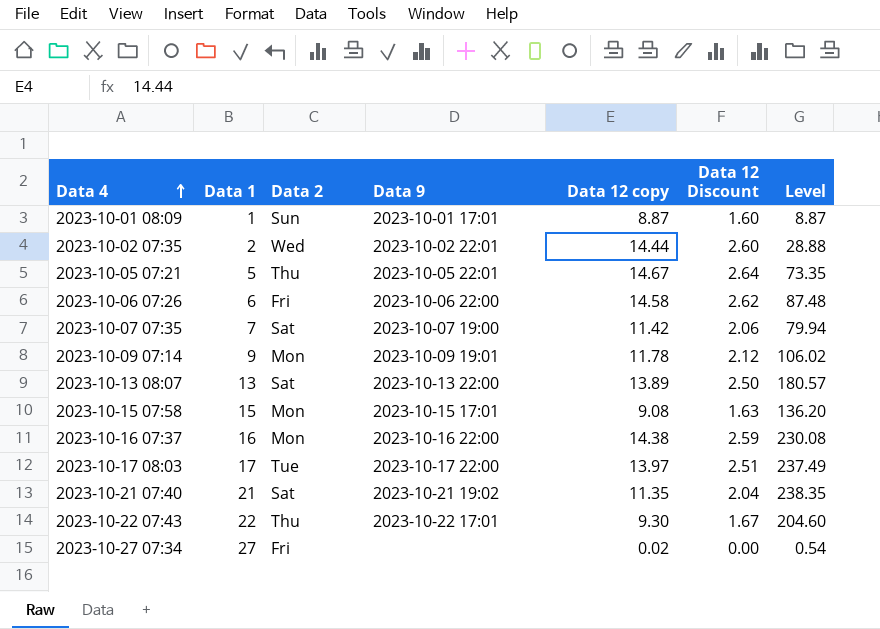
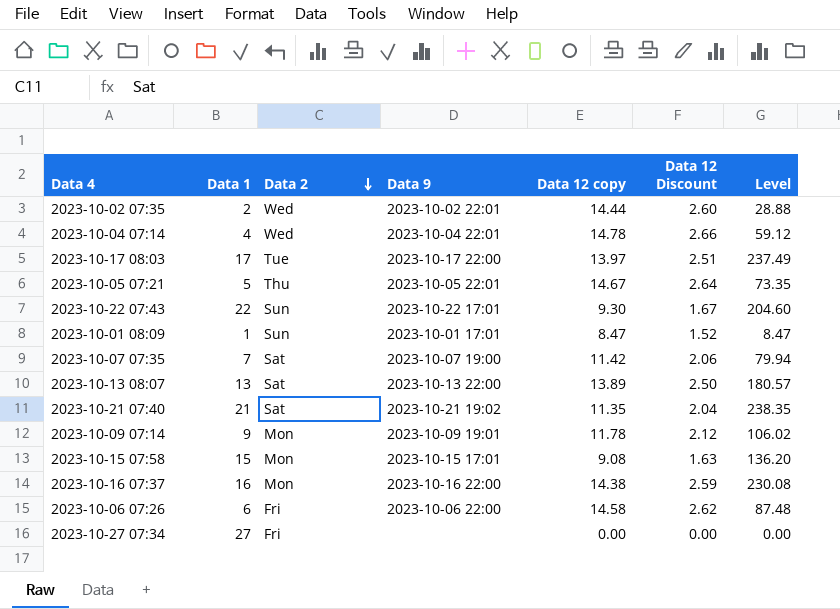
row order: Data 4 ascending -> Data 2 descending
row 2023-10-04 07:14: none -> 4 | Wed | 2023-10-04 22:01 | 14.78 | 2.66 | 59.12
2023-10-22 07:43 | Data 2: Thu -> Sun
2023-10-01 08:09 | Data 12 copy: 8.87 -> 8.47
2023-10-01 08:09 | Data 12 Discount: 1.60 -> 1.52
2023-10-01 08:09 | Level: 8.87 -> 8.47
2023-10-27 07:34 | Data 12 copy: 0.02 -> 0.00
2023-10-27 07:34 | Level: 0.54 -> 0.00

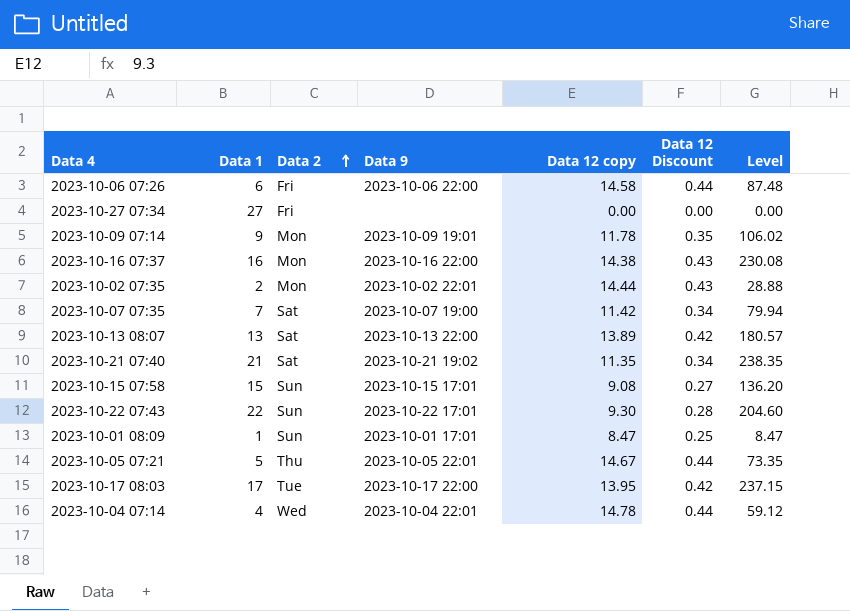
row order: Data 2 descending -> Data 2 ascending
column Data 12 Discount | formula: [Data 12 copy] * 0.18 -> [Data 12 copy] * 0.03
2023-10-02 07:35 | Data 2: Wed -> Mon
2023-10-15 07:58 | Data 2: Mon -> Sun
2023-10-17 08:03 | Data 12 copy: 13.97 -> 13.95
2023-10-17 08:03 | Level: 237.49 -> 237.15

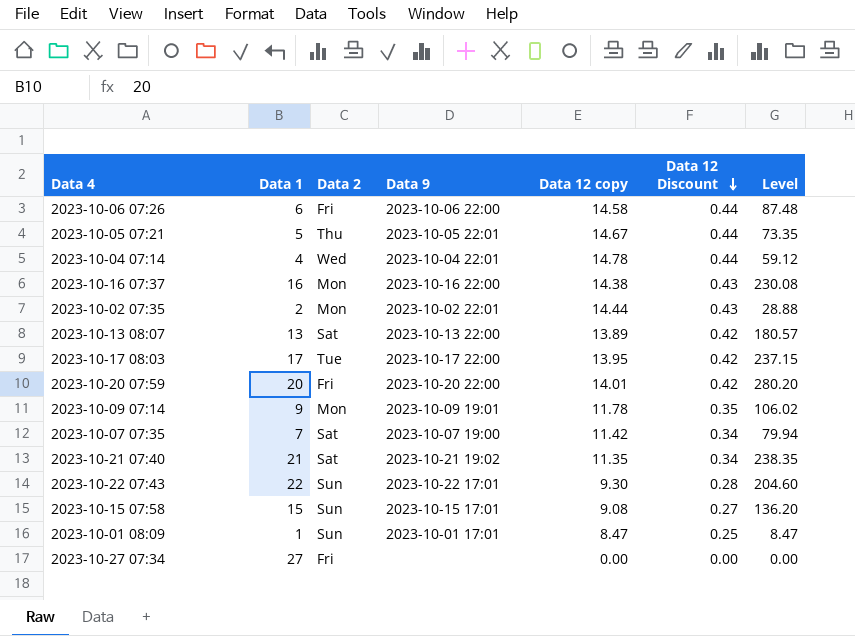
row order: Data 2 ascending -> Data 12 Discount descending
row 2023-10-20 07:59: none -> 20 | Fri | 2023-10-20 22:00 | 14.01 | 0.42 | 280.20

